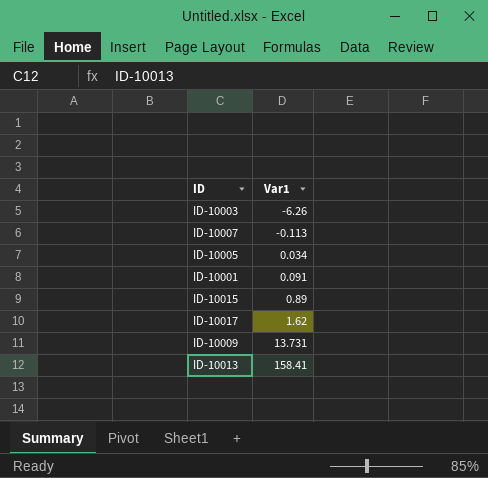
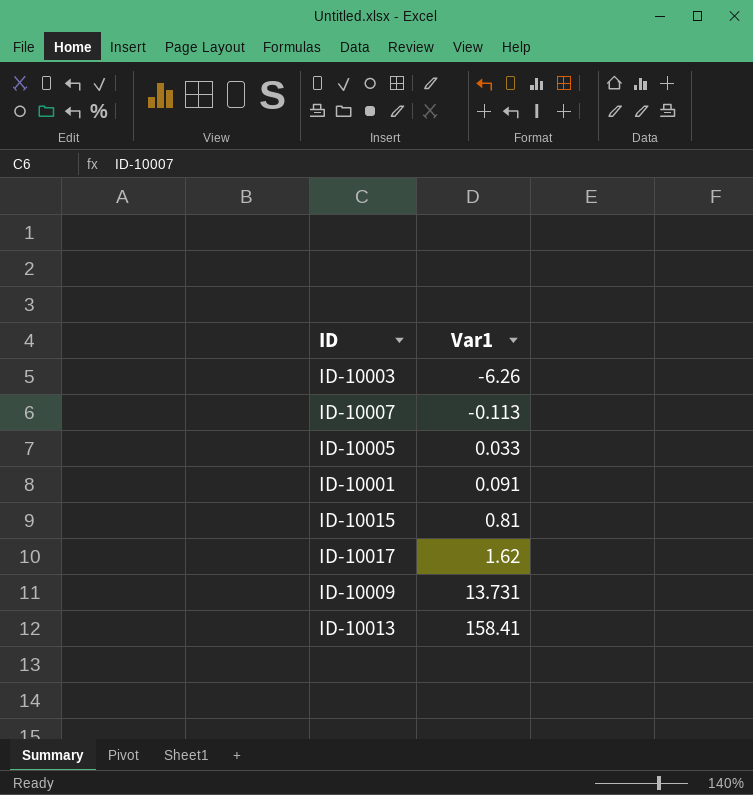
ID-10005 | Var1: 0.034 -> 0.033
ID-10015 | Var1: 0.89 -> 0.81

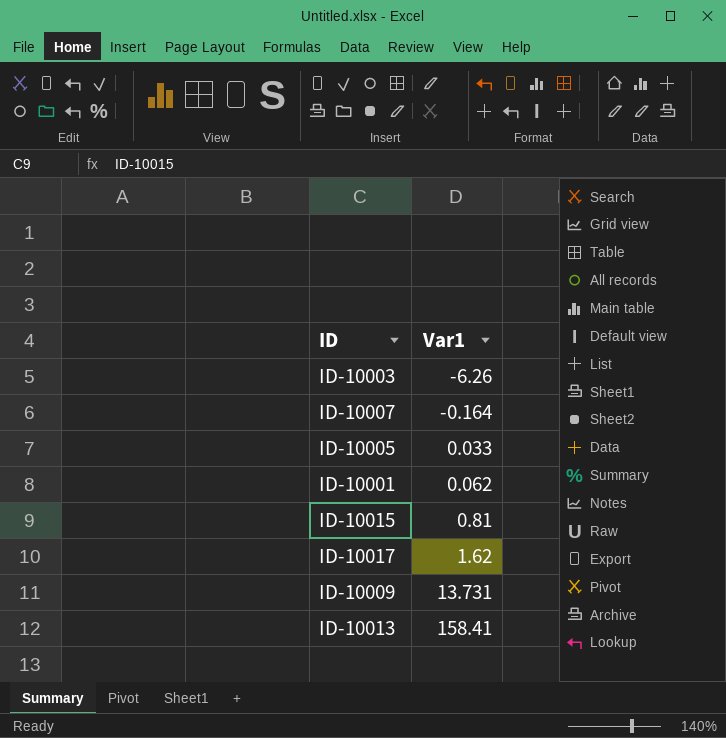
ID-10007 | Var1: -0.113 -> -0.164
ID-10001 | Var1: 0.091 -> 0.062

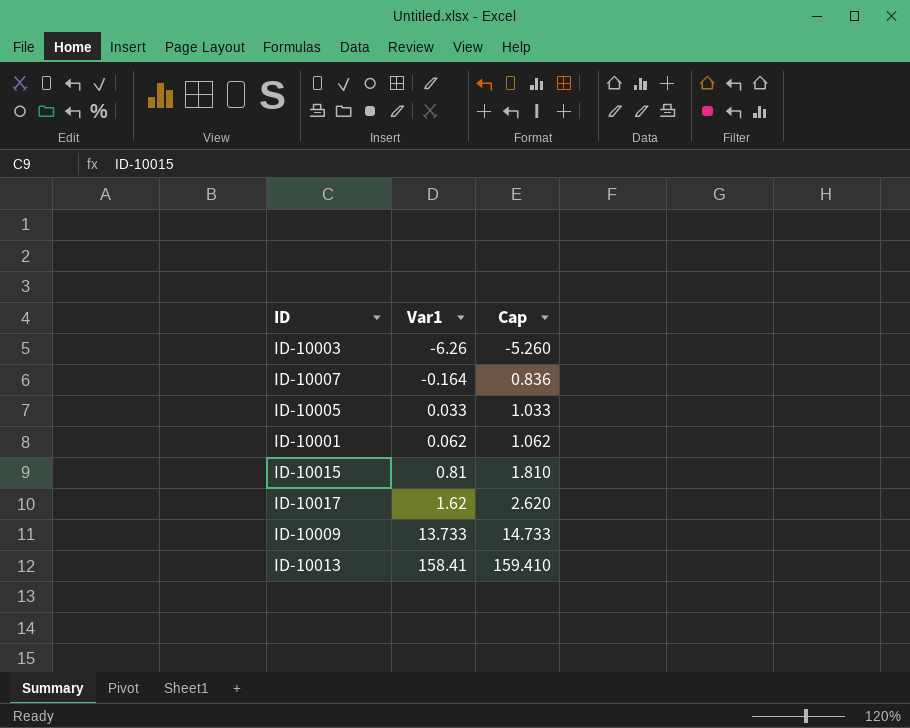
column Cap | formula: none -> [Var1] + 1
ID-10009 | Var1: 13.731 -> 13.733

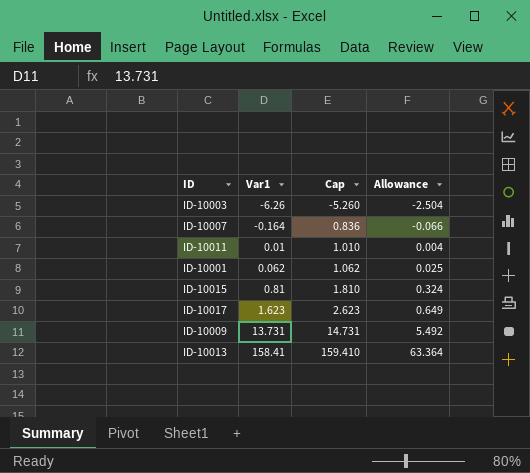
column Allowance | formula: none -> [Var1] * 0.4
row ID-10005: 0.033 | 1.033 -> none
row ID-10011: none -> 0.01 | 1.010 | 0.004
ID-10017 | Var1: 1.62 -> 1.623
ID-10017 | Cap: 2.620 -> 2.623
ID-10009 | Var1: 13.733 -> 13.731
ID-10009 | Cap: 14.733 -> 14.731

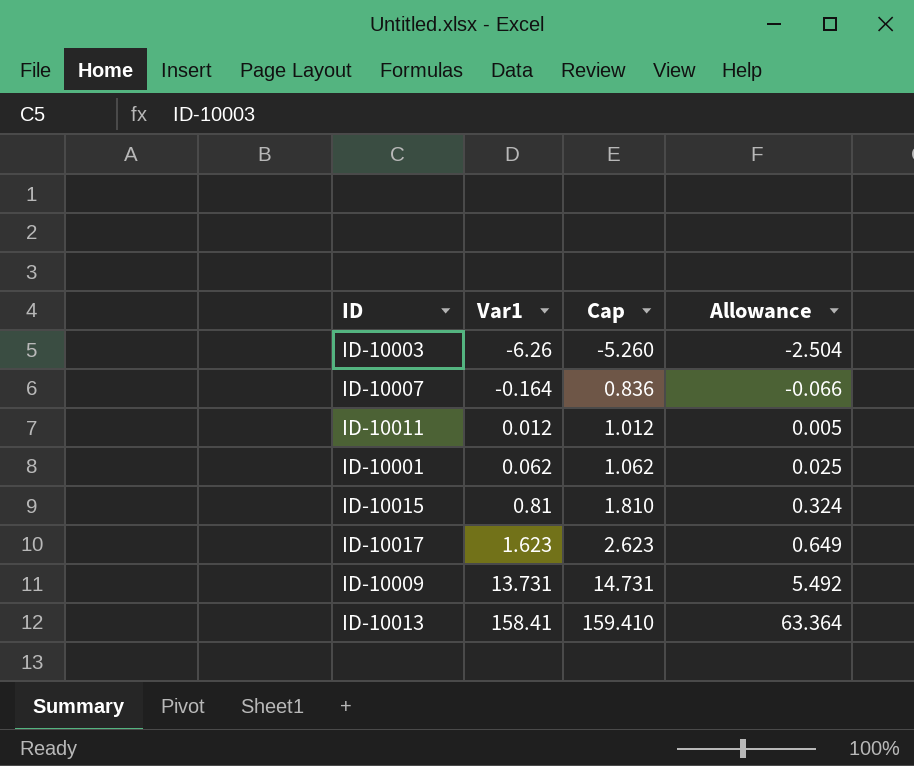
ID-10011 | Var1: 0.01 -> 0.012
ID-10011 | Cap: 1.010 -> 1.012
ID-10011 | Allowance: 0.004 -> 0.005

